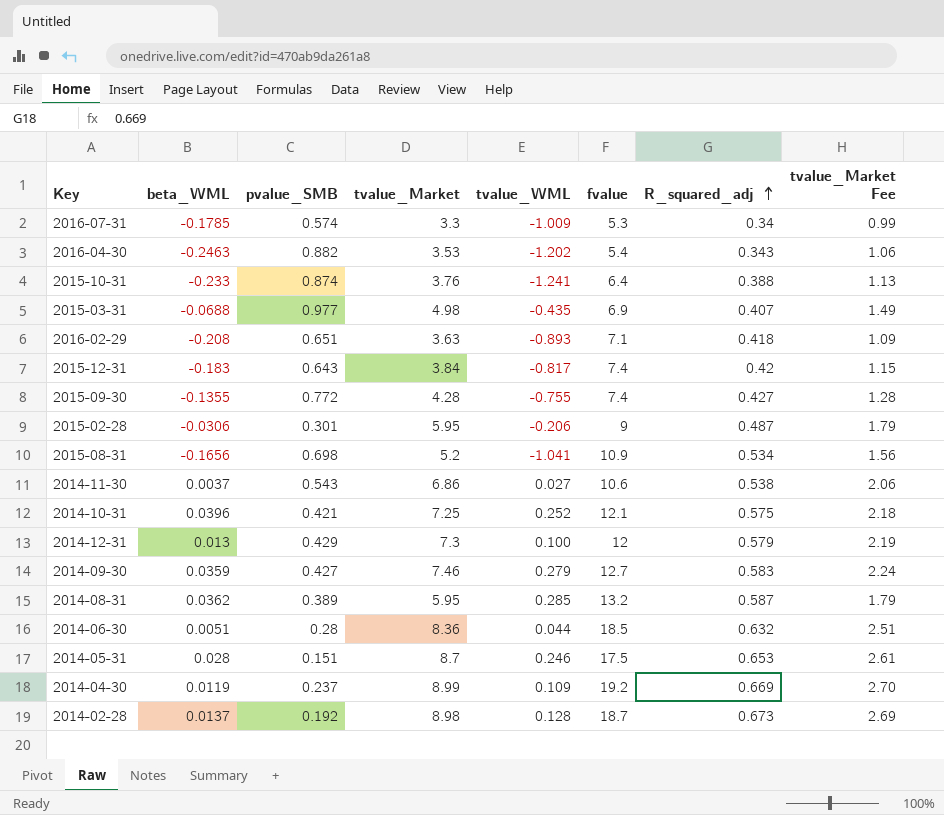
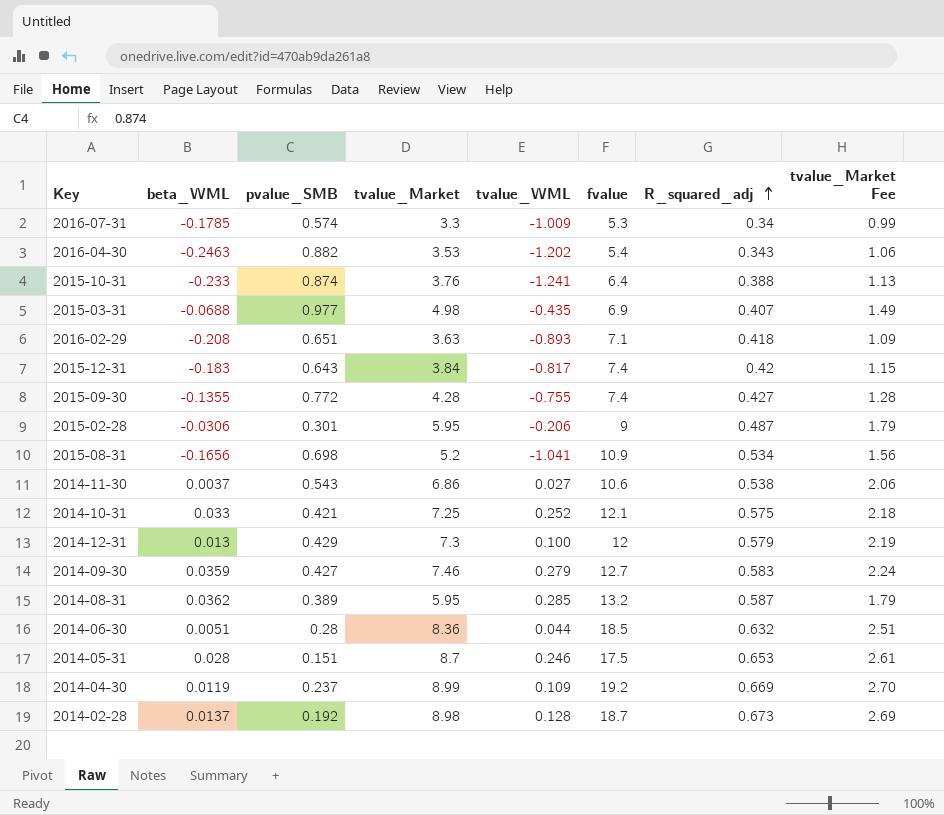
2014-10-31 | beta_WML: 0.0396 -> 0.033

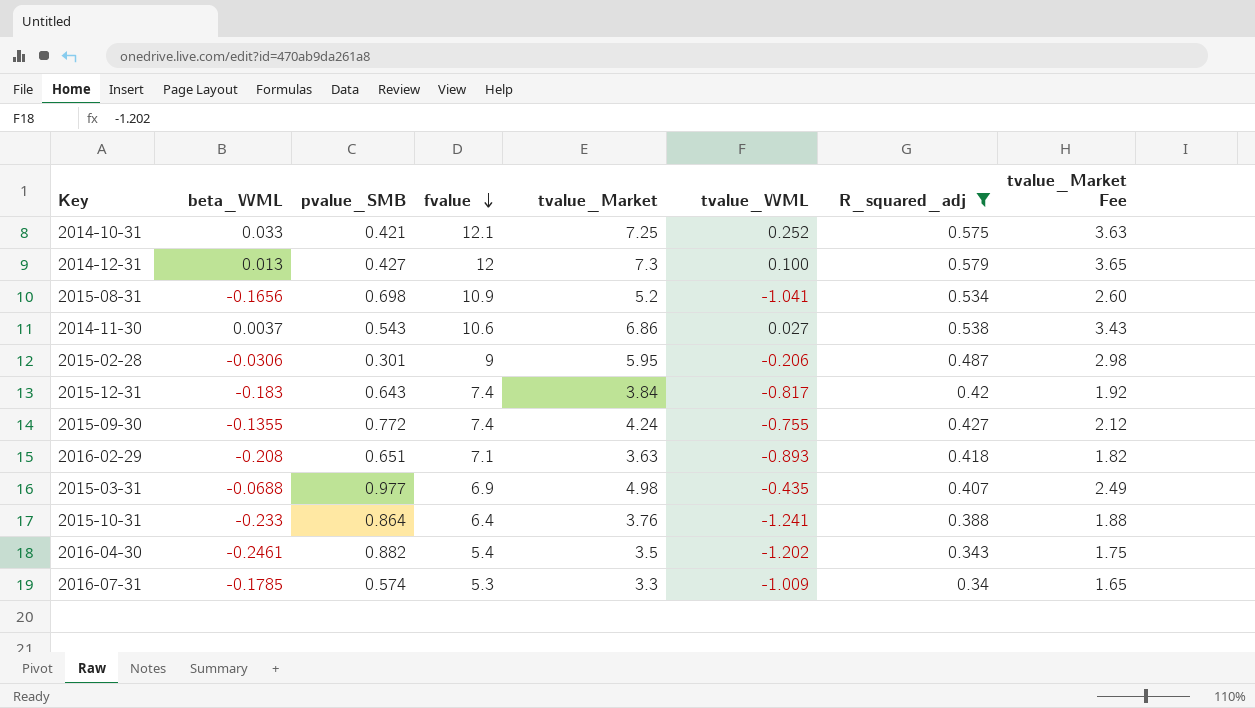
filter: none -> R_squared_adj <= 0.579
row order: R_squared_adj ascending -> fvalue descending
column fvalue | position: 6 -> 4
column tvalue_Market Fee | formula: [tvalue_Market] * 0.3 -> [tvalue_Market] * 0.5
2014-12-31 | pvalue_SMB: 0.429 -> 0.427
2015-09-30 | tvalue_Market: 4.28 -> 4.24
2015-10-31 | pvalue_SMB: 0.874 -> 0.864
2016-04-30 | beta_WML: -0.2463 -> -0.2461
2016-04-30 | tvalue_Market: 3.53 -> 3.5

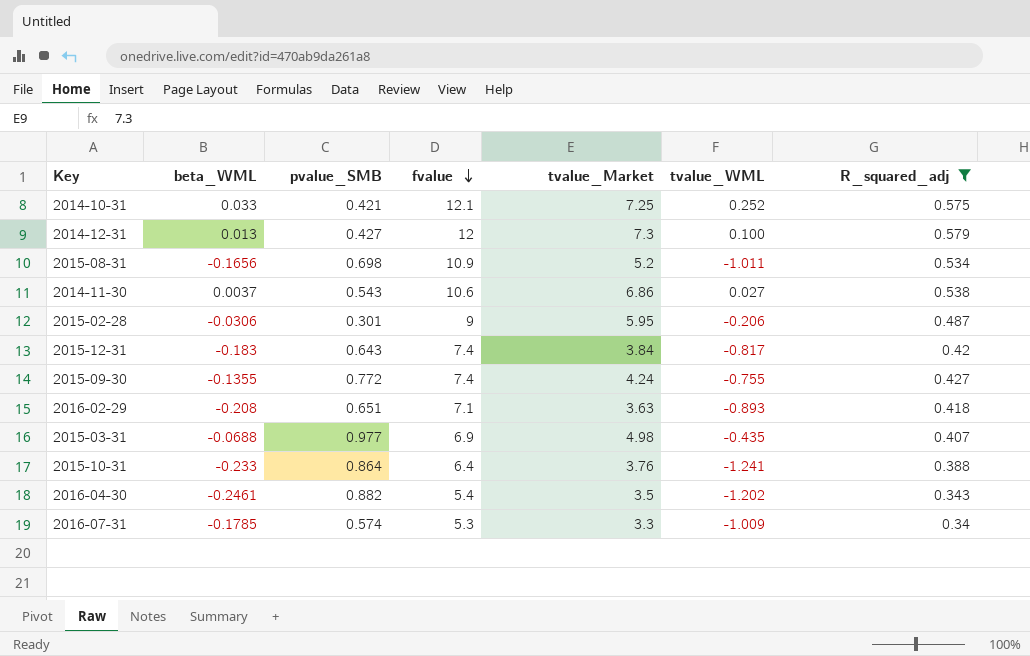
column tvalue_Market Fee | formula: [tvalue_Market] * 0.5 -> none
2015-08-31 | tvalue_WML: -1.041 -> -1.011

